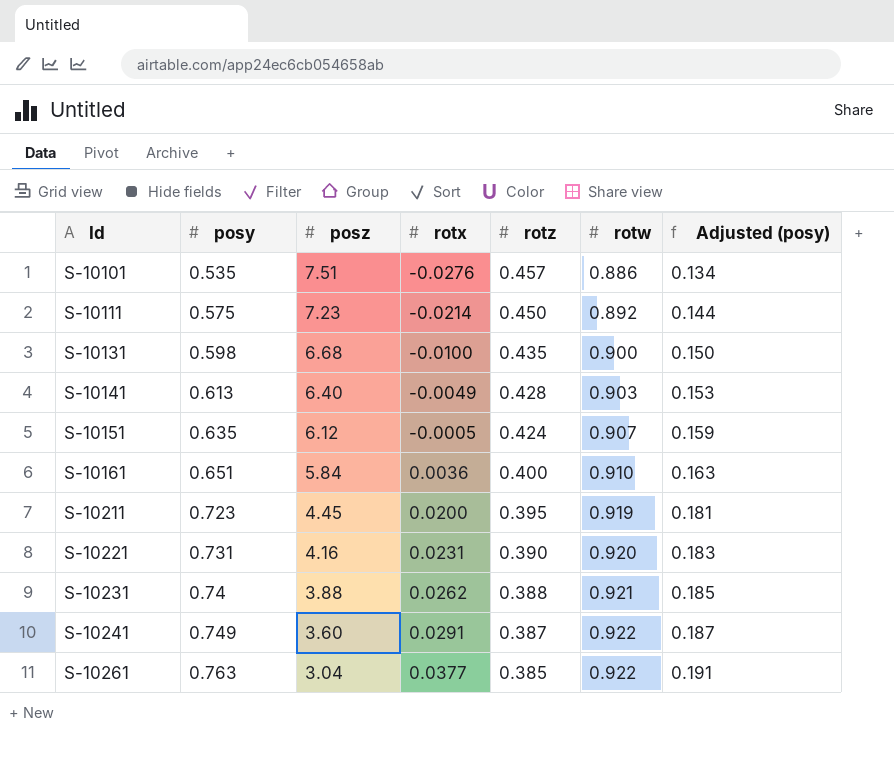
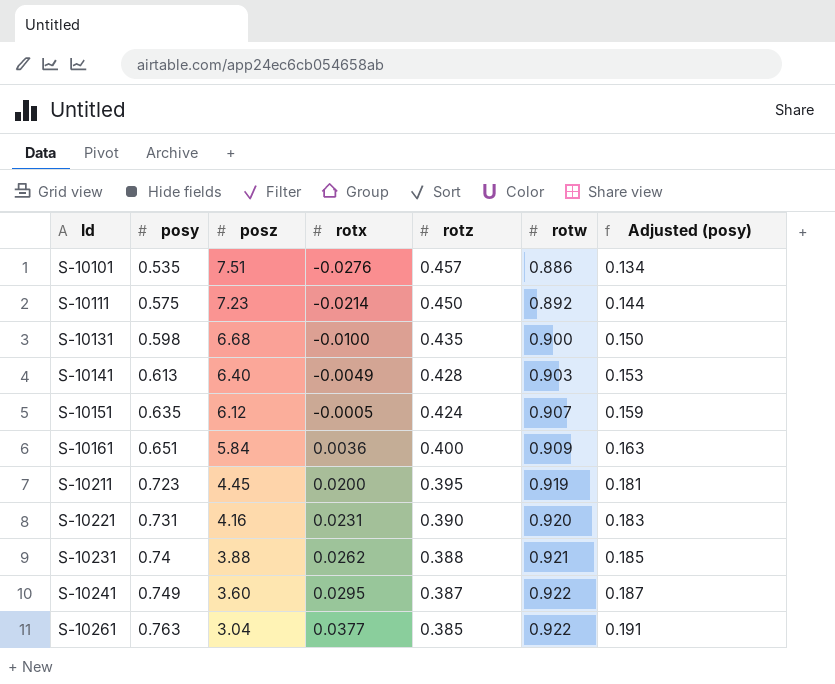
S-10161 | rotw: 0.910 -> 0.909
S-10241 | rotx: 0.0291 -> 0.0295

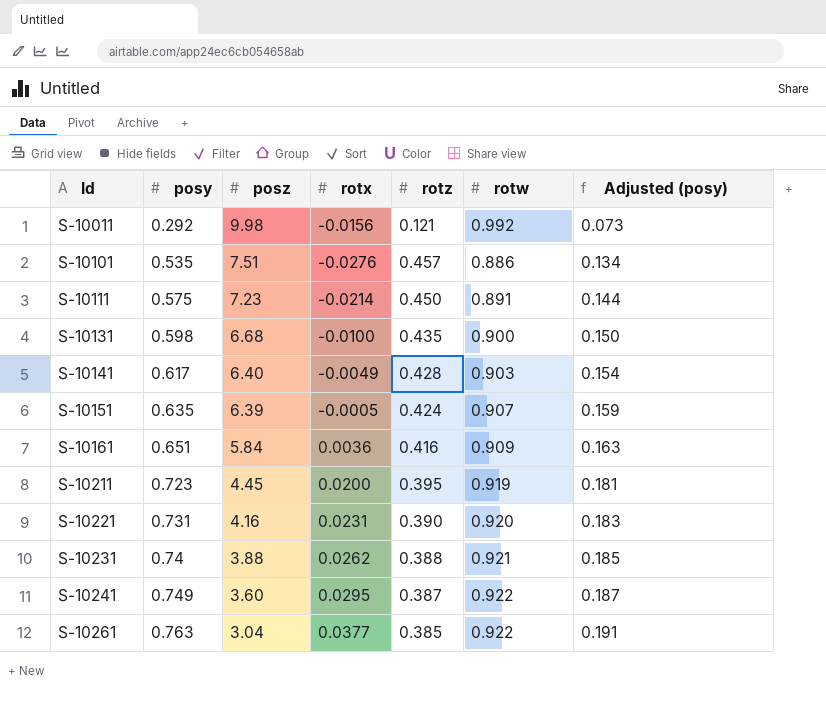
row S-10011: none -> 0.292 | 9.98 | -0.0156 | 0.121 | 0.992 | 0.073
S-10111 | rotw: 0.892 -> 0.891
S-10141 | posy: 0.613 -> 0.617
S-10141 | Adjusted (posy): 0.153 -> 0.154
S-10151 | posz: 6.12 -> 6.39
S-10161 | rotz: 0.400 -> 0.416

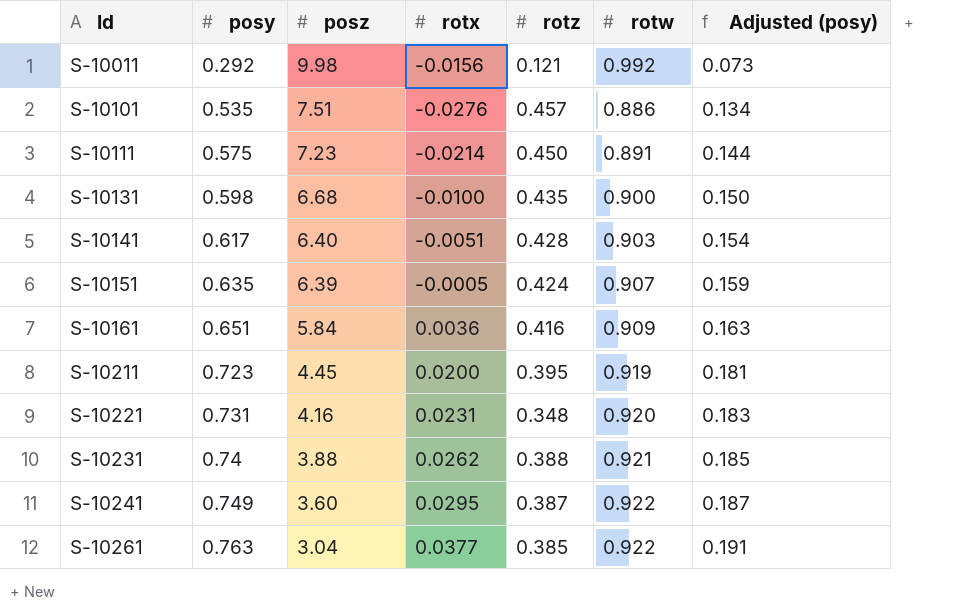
S-10141 | rotx: -0.0049 -> -0.0051
S-10221 | rotz: 0.390 -> 0.348

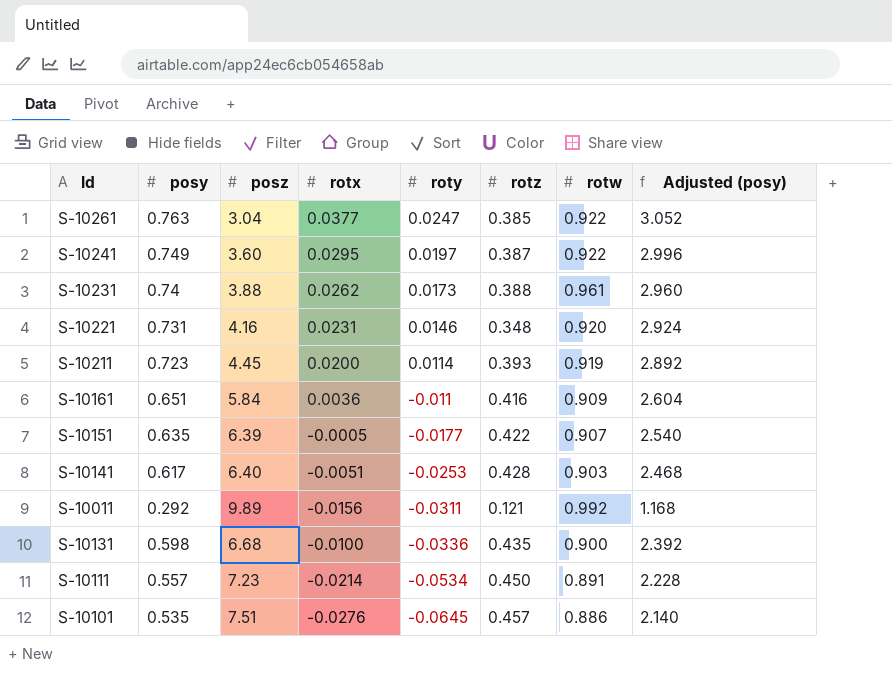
row order: Id ascending -> roty descending
column roty | position: none -> 5
column Adjusted (posy) | formula: [posy] * 0.25 -> [posy] * 4
S-10231 | rotw: 0.921 -> 0.961
S-10211 | rotz: 0.395 -> 0.393
S-10151 | rotz: 0.424 -> 0.422
S-10011 | posz: 9.98 -> 9.89
S-10111 | posy: 0.575 -> 0.557

